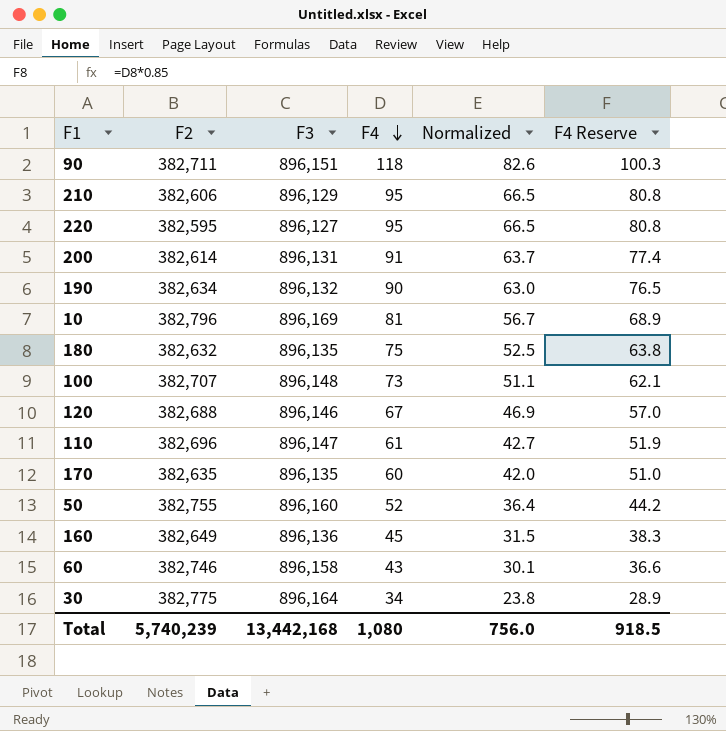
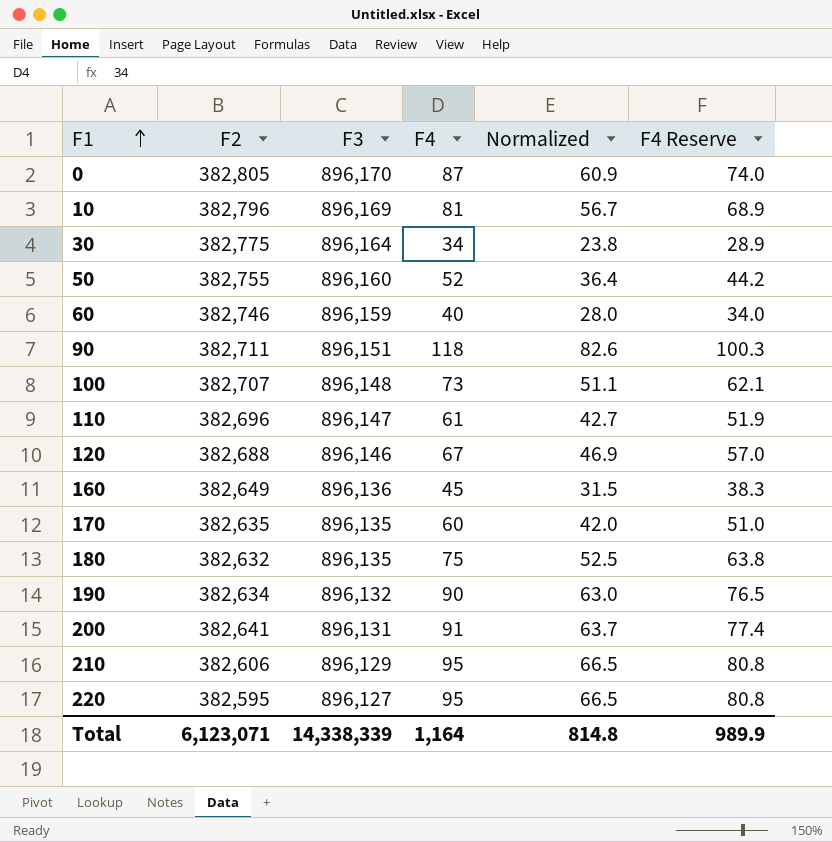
row order: F4 descending -> F1 ascending
row 0: none -> 382,805 | 896,170 | 87 | 60.9 | 74.0
60 | F3: 896,158 -> 896,159
60 | F4: 43 -> 40
60 | Normalized: 30.1 -> 28.0
60 | F4 Reserve: 36.6 -> 34.0
200 | F2: 382,614 -> 382,641
Total | F2: 5,740,239 -> 6,123,071
Total | F3: 13,442,168 -> 14,338,339
Total | F4: 1,080 -> 1,164
Total | Normalized: 756.0 -> 814.8
Total | F4 Reserve: 918.5 -> 989.9

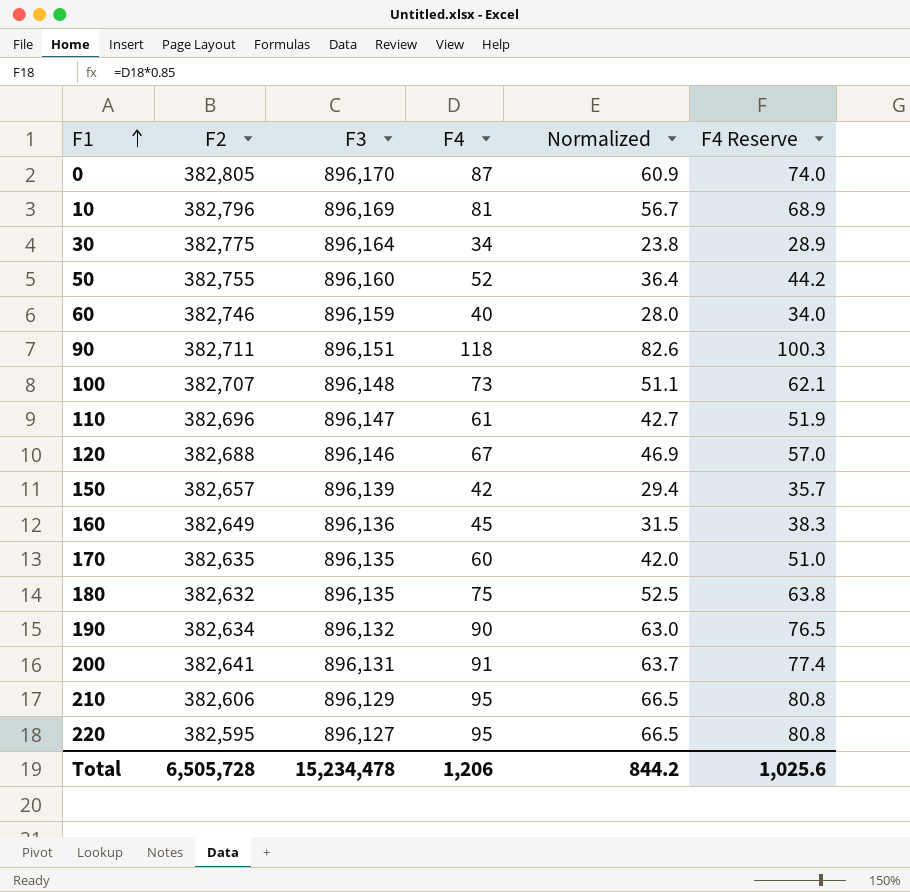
row 150: none -> 382,657 | 896,139 | 42 | 29.4 | 35.7
Total | F2: 6,123,071 -> 6,505,728
Total | F3: 14,338,339 -> 15,234,478
Total | F4: 1,164 -> 1,206
Total | Normalized: 814.8 -> 844.2
Total | F4 Reserve: 989.9 -> 1,025.6

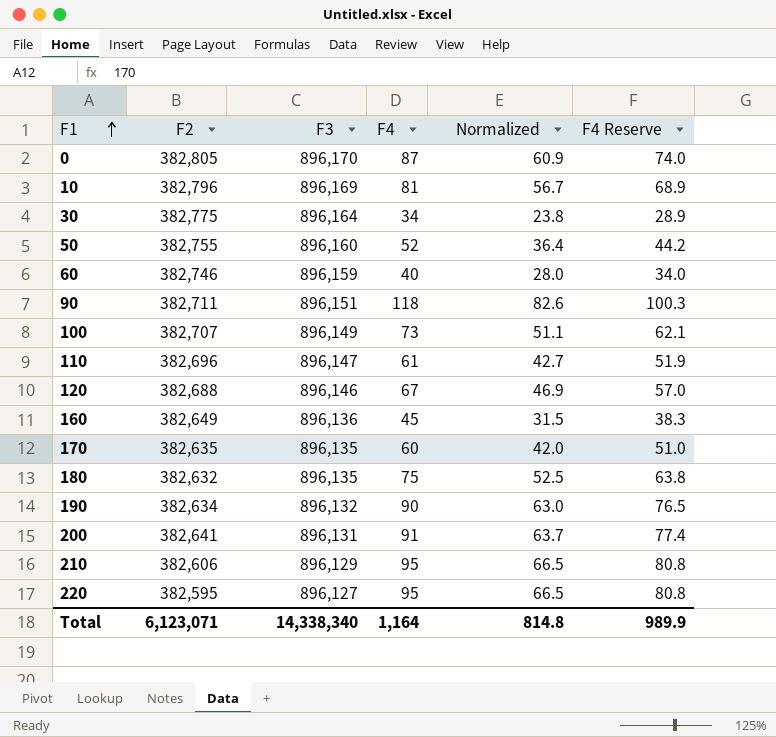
row 150: 382,657 | 896,139 | 42 | 29.4 | 35.7 -> none
100 | F3: 896,148 -> 896,149
Total | F2: 6,505,728 -> 6,123,071
Total | F3: 15,234,478 -> 14,338,340
Total | F4: 1,206 -> 1,164
Total | Normalized: 844.2 -> 814.8
Total | F4 Reserve: 1,025.6 -> 989.9

